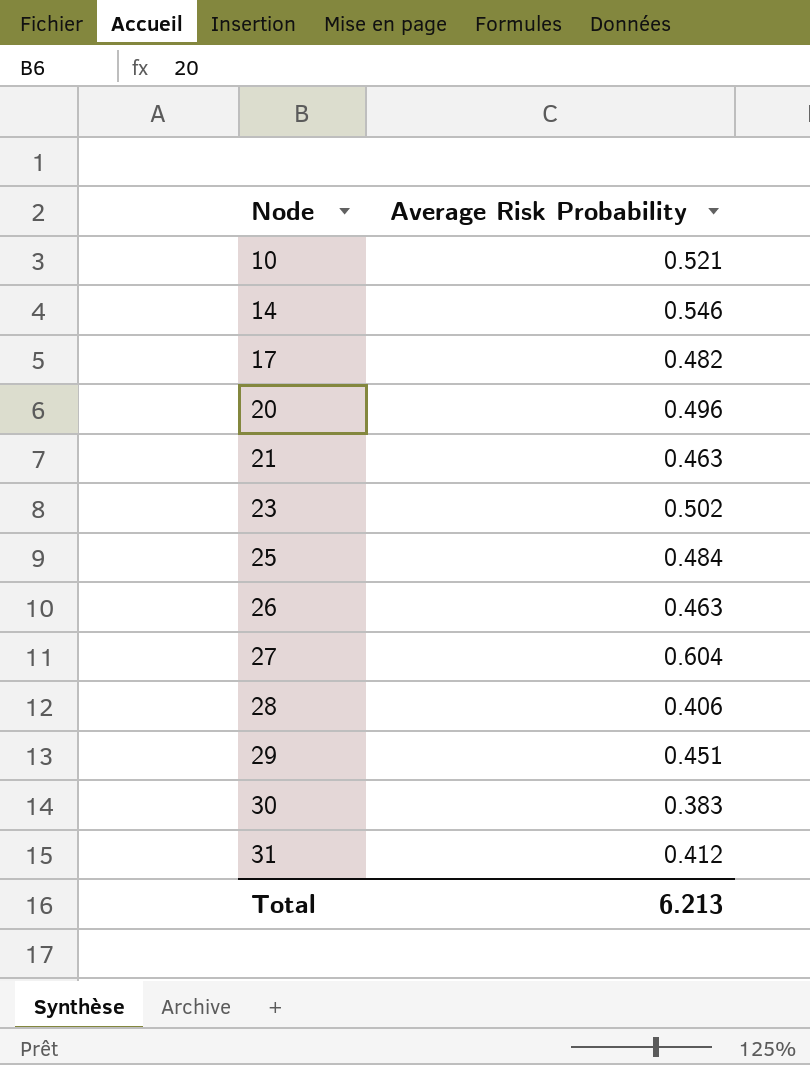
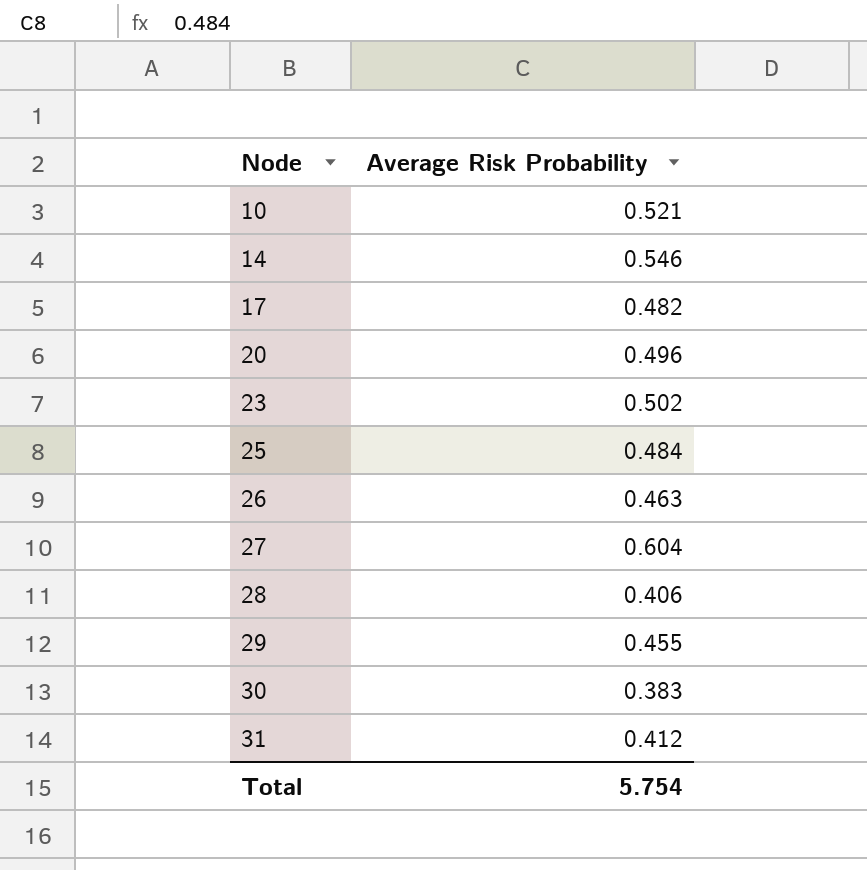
row 21: 0.463 -> none
29 | Average Risk Probability: 0.451 -> 0.455
Total | Average Risk Probability: 6.213 -> 5.754

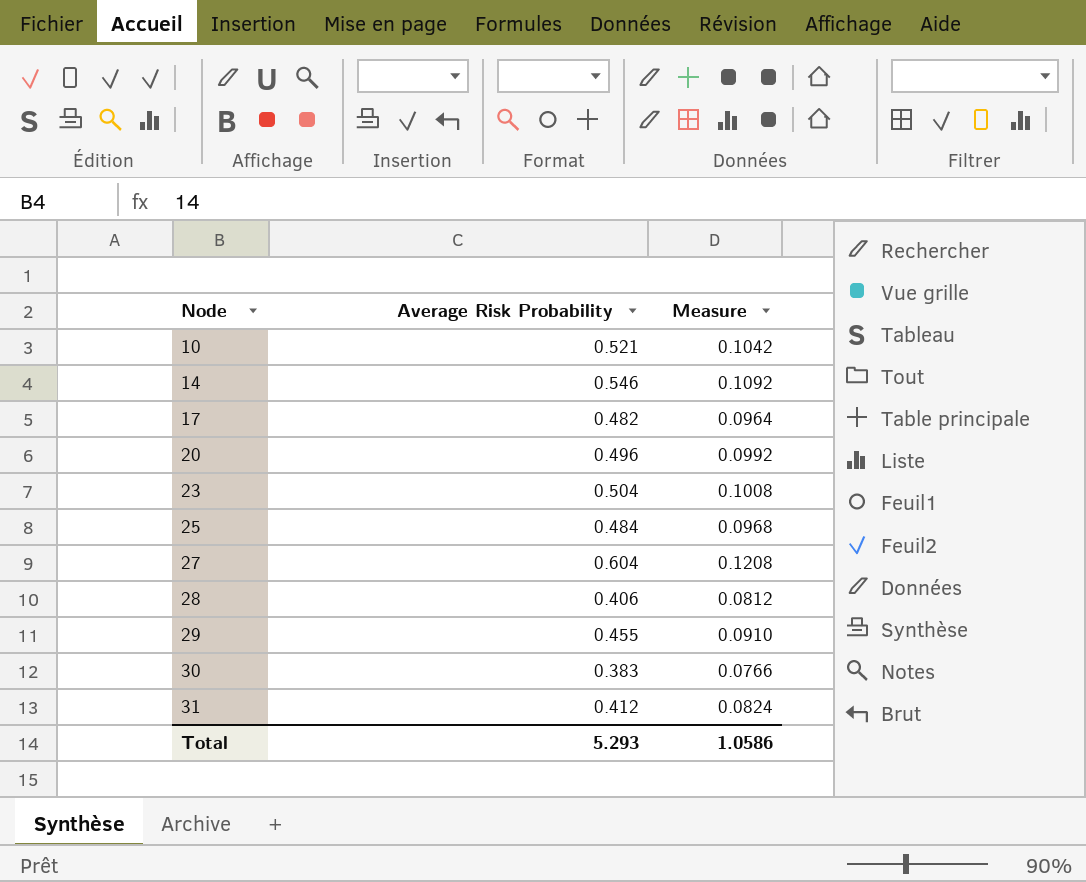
column Measure | formula: none -> [Average Risk Probability] * 0.2
row 26: 0.463 -> none
23 | Average Risk Probability: 0.502 -> 0.504
Total | Average Risk Probability: 5.754 -> 5.293

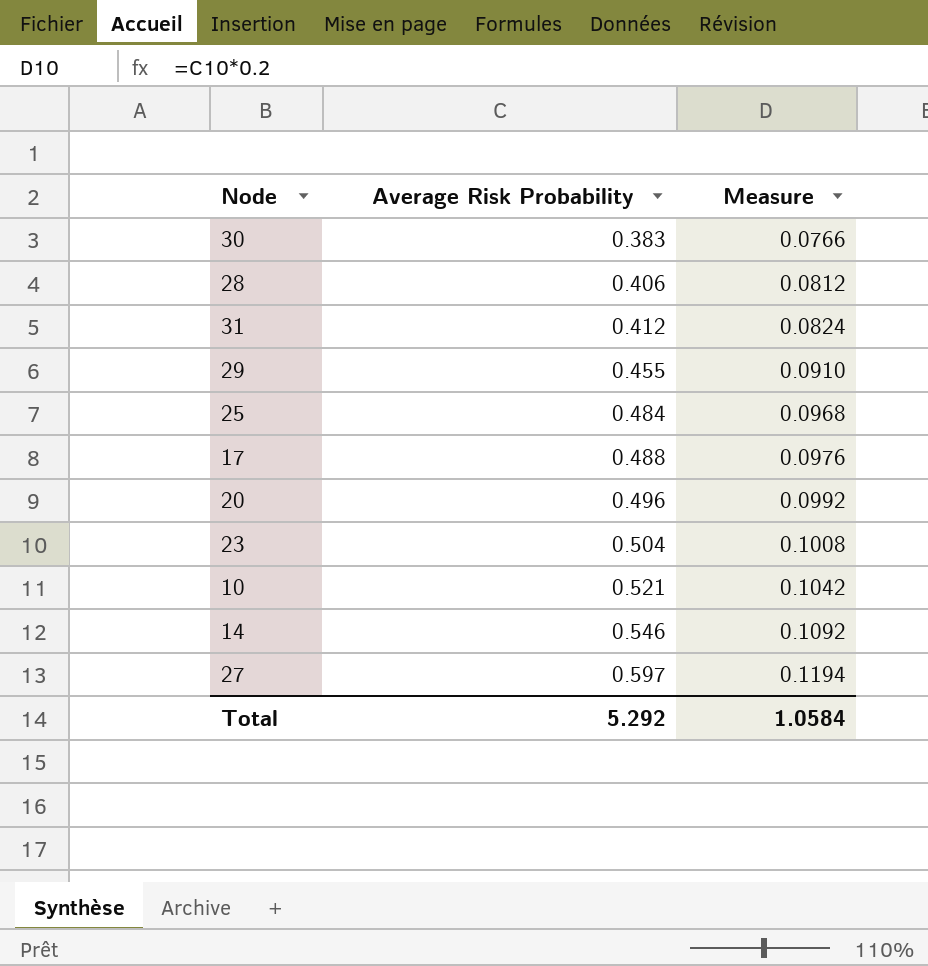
row order: Node ascending -> Average Risk Probability ascending
17 | Average Risk Probability: 0.482 -> 0.488
17 | Measure: 0.0964 -> 0.0976
27 | Average Risk Probability: 0.604 -> 0.597
27 | Measure: 0.1208 -> 0.1194
Total | Average Risk Probability: 5.293 -> 5.292
Total | Measure: 1.0586 -> 1.0584

